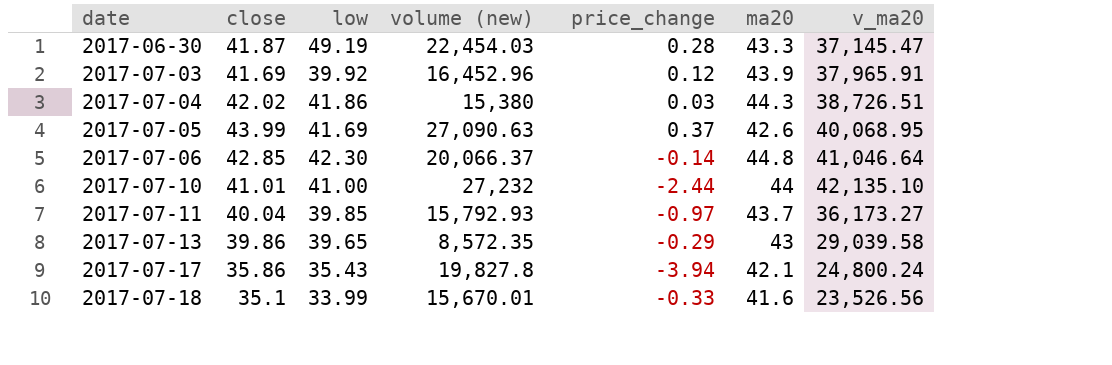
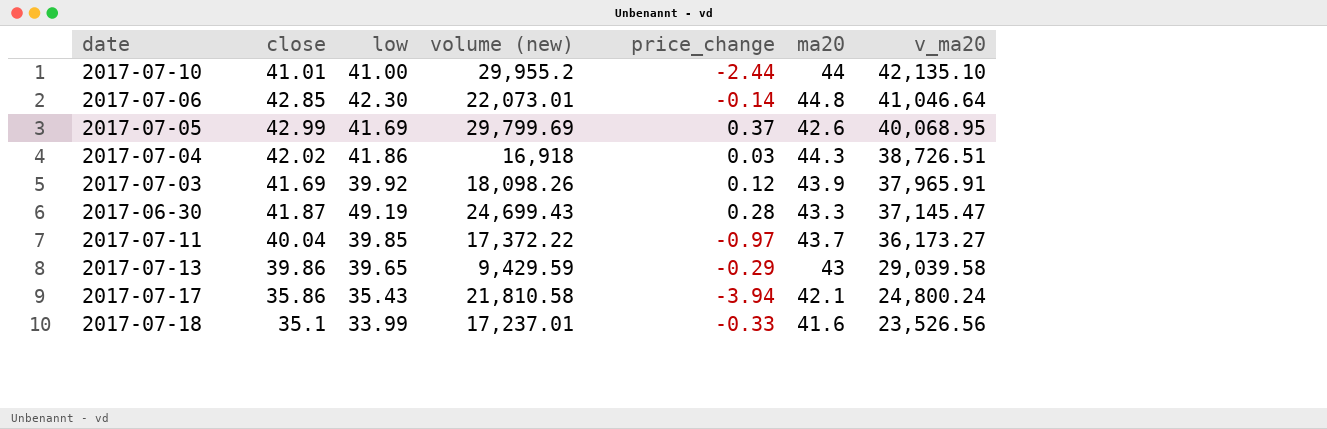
row order: date ascending -> v_ma20 descending
2017-07-10 | volume (new): 27,232 -> 29,955.2
2017-07-06 | volume (new): 20,066.37 -> 22,073.01
2017-07-05 | close: 43.99 -> 42.99
2017-07-05 | volume (new): 27,090.63 -> 29,799.69
2017-07-04 | volume (new): 15,380 -> 16,918
2017-07-03 | volume (new): 16,452.96 -> 18,098.26
2017-06-30 | volume (new): 22,454.03 -> 24,699.43
2017-07-11 | volume (new): 15,792.93 -> 17,372.22
2017-07-13 | volume (new): 8,572.35 -> 9,429.59
2017-07-17 | volume (new): 19,827.8 -> 21,810.58
2017-07-18 | volume (new): 15,670.01 -> 17,237.01

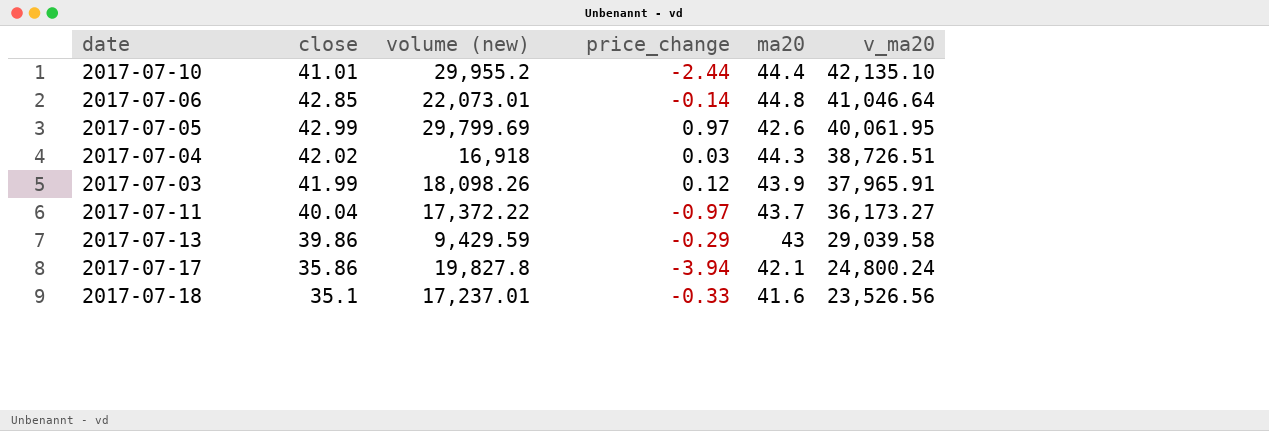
column low | position: 3 -> none
row 2017-06-30: 41.87 | 49.19 | 24,699.43 | 0.28 | 43.3 | 37,145.47 -> none
2017-07-10 | ma20: 44 -> 44.4
2017-07-05 | price_change: 0.37 -> 0.97
2017-07-05 | v_ma20: 40,068.95 -> 40,061.95
2017-07-03 | close: 41.69 -> 41.99
2017-07-17 | volume (new): 21,810.58 -> 19,827.8

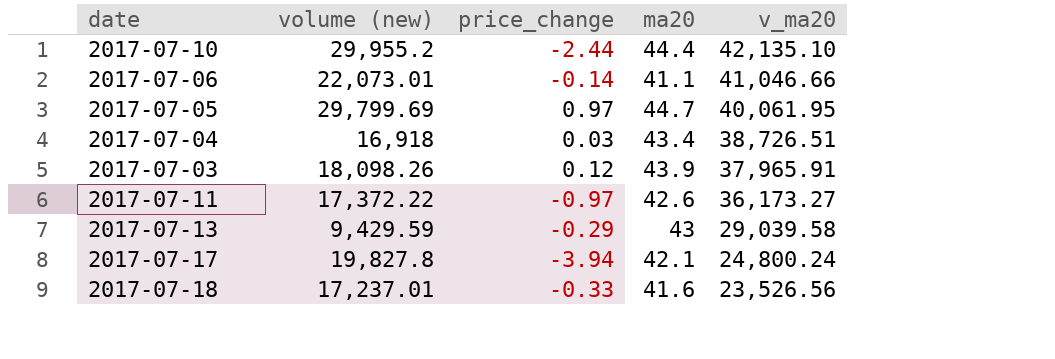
column close | position: 2 -> none
2017-07-06 | ma20: 44.8 -> 41.1
2017-07-06 | v_ma20: 41,046.64 -> 41,046.66
2017-07-05 | ma20: 42.6 -> 44.7
2017-07-04 | ma20: 44.3 -> 43.4
2017-07-11 | ma20: 43.7 -> 42.6

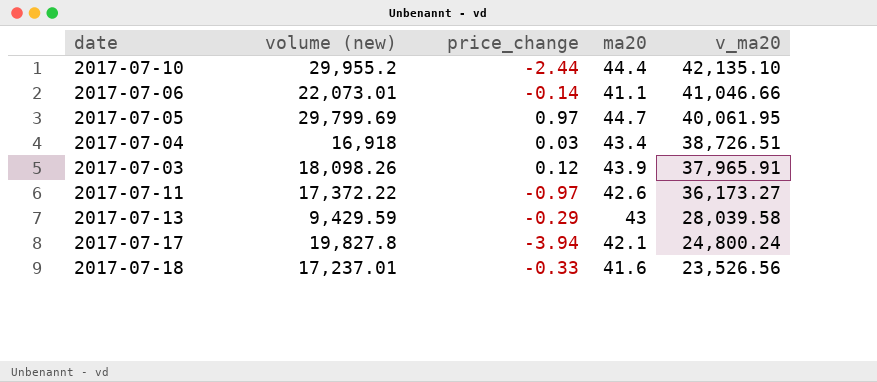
2017-07-13 | v_ma20: 29,039.58 -> 28,039.58

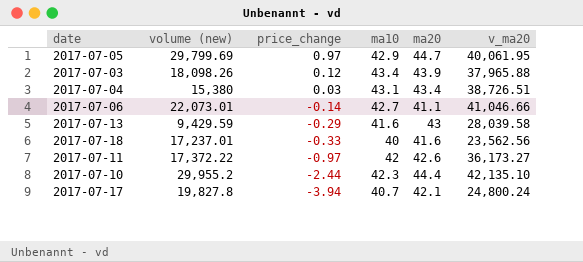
row order: v_ma20 descending -> price_change descending
column ma10 | position: none -> 4
2017-07-03 | v_ma20: 37,965.91 -> 37,965.88
2017-07-04 | volume (new): 16,918 -> 15,380
2017-07-18 | v_ma20: 23,526.56 -> 23,562.56

